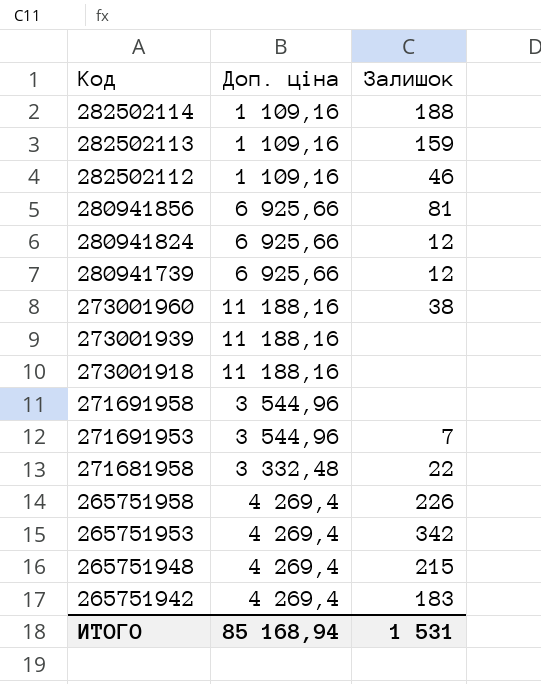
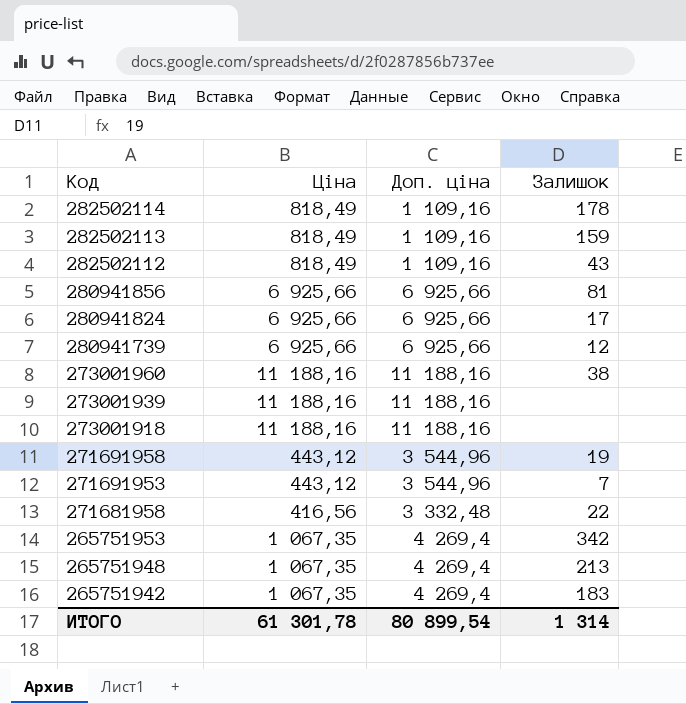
column Ціна | position: none -> 2
row 265751958: 4 269,4 | 226 -> none
282502114 | Залишок: 188 -> 178
282502112 | Залишок: 46 -> 43
280941824 | Залишок: 12 -> 17
271691958 | Залишок: none -> 19
265751948 | Залишок: 215 -> 213
ИТОГО | Доп. ціна: 85 168,94 -> 80 899,54
ИТОГО | Залишок: 1 531 -> 1 314

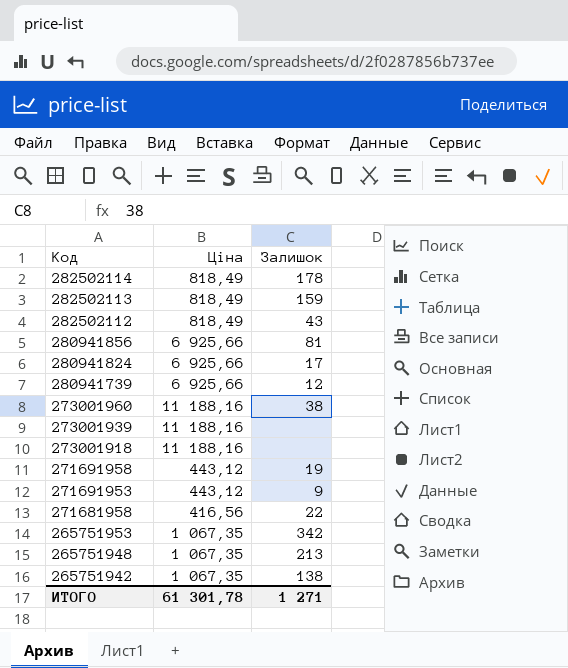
column Доп. ціна | position: 3 -> none
271691953 | Залишок: 7 -> 9
265751942 | Залишок: 183 -> 138
ИТОГО | Залишок: 1 314 -> 1 271

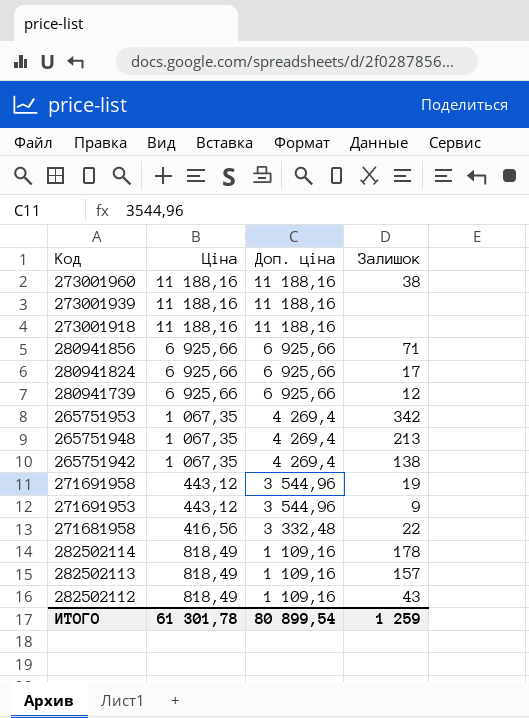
row order: Код descending -> Доп. ціна descending
column Доп. ціна | position: none -> 3
280941856 | Залишок: 81 -> 71
282502113 | Залишок: 159 -> 157
ИТОГО | Залишок: 1 271 -> 1 259

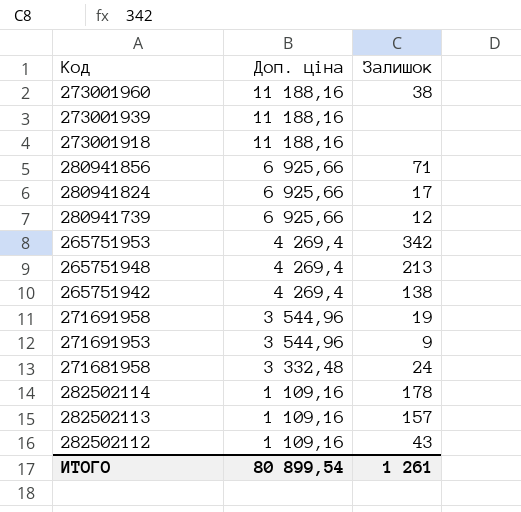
column Ціна | position: 2 -> none
271681958 | Залишок: 22 -> 24
ИТОГО | Залишок: 1 259 -> 1 261

